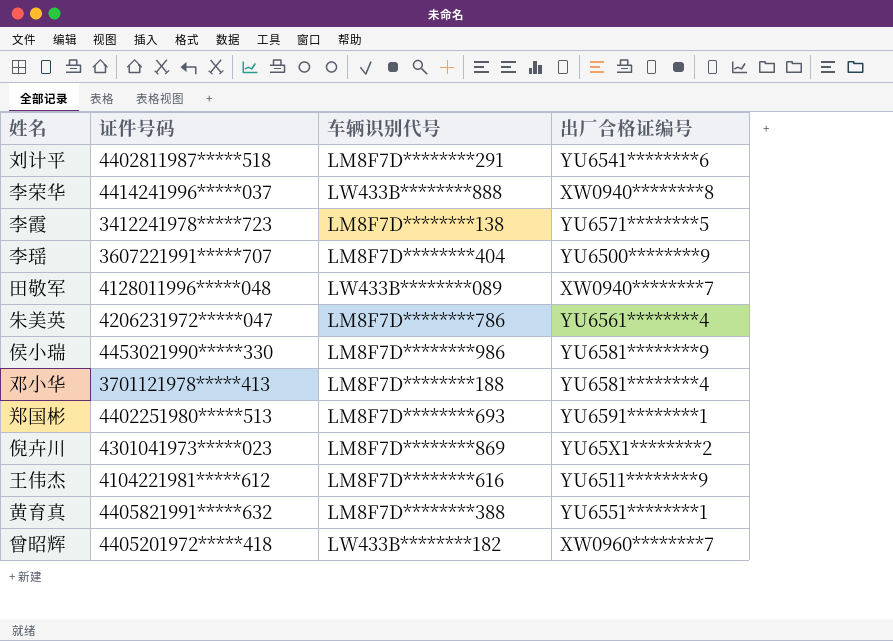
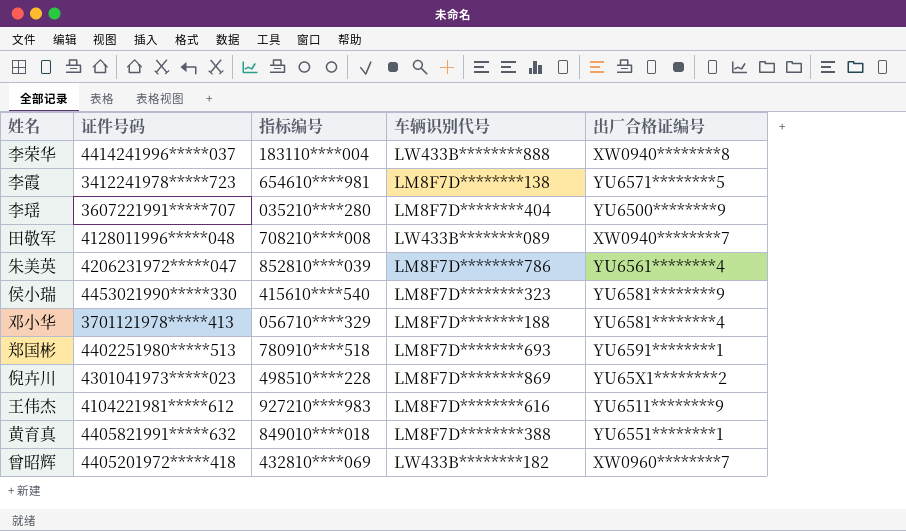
column 指标编号 | position: none -> 3
row 刘计平: 4402811987*****518 | LM8F7D********291 | YU6541********6 -> none
侯小瑞 | 车辆识别代号: LM8F7D********986 -> LM8F7D********323

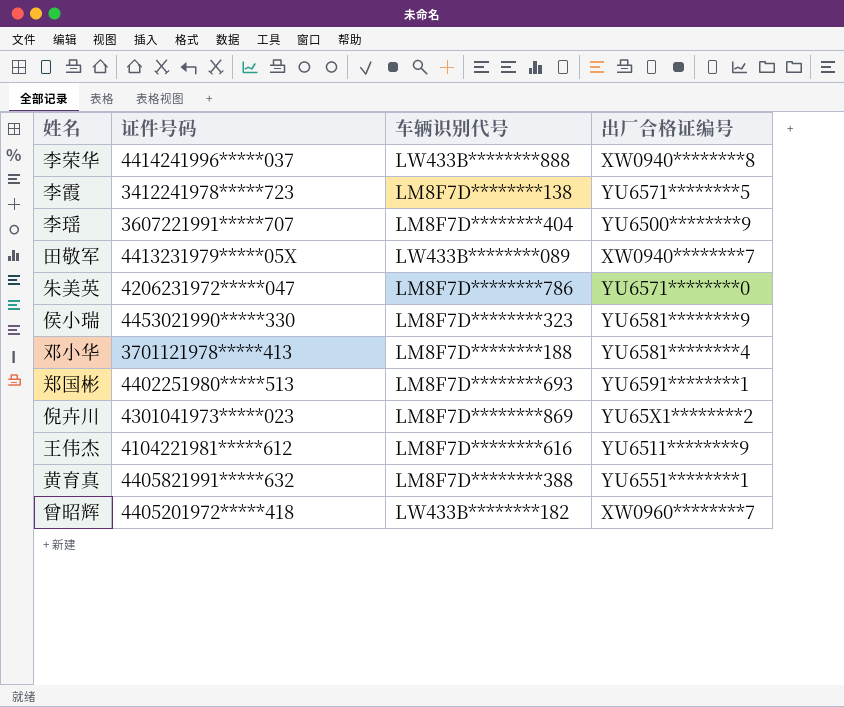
column 指标编号 | position: 3 -> none
田敬军 | 证件号码: 4128011996*****048 -> 4413231979*****05X
朱美英 | 出厂合格证编号: YU6561********4 -> YU6571********0

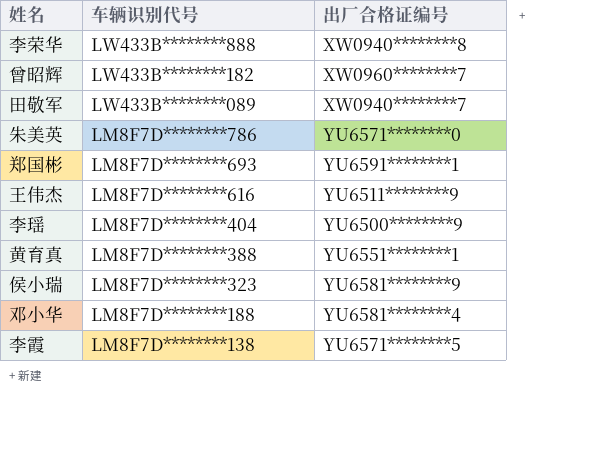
row order: none -> 车辆识别代号 descending
column 证件号码 | position: 2 -> none
row 倪卉川: 4301041973*****023 | LM8F7D********869 | YU65X1********2 -> none

